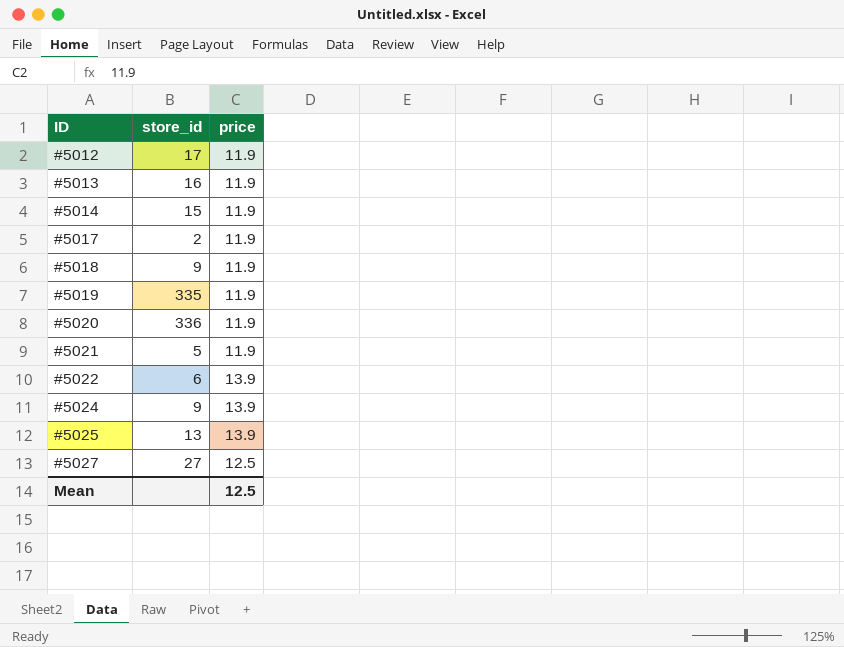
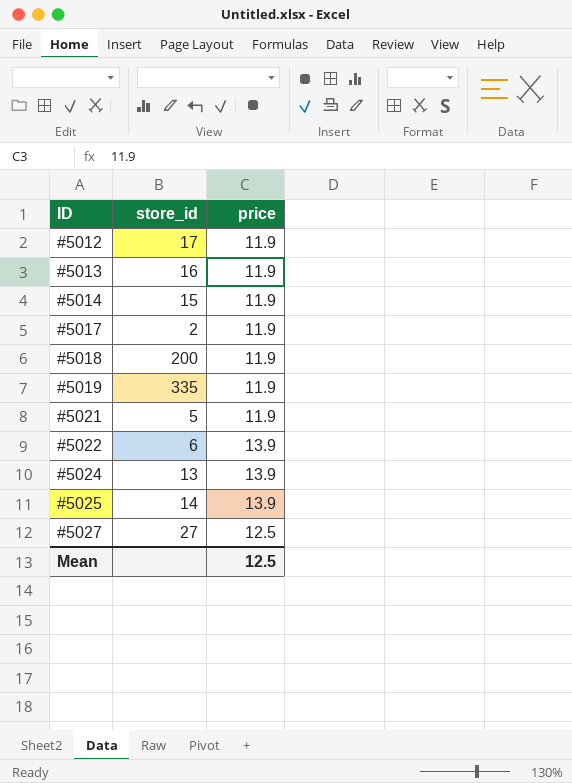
row #5020: 336 | 11.9 -> none
#5018 | store_id: 9 -> 200
#5024 | store_id: 9 -> 13
#5025 | store_id: 13 -> 14

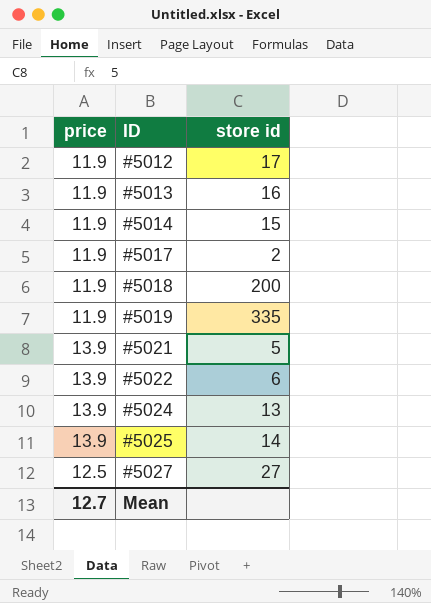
column price | position: 3 -> 1
column name: store_id -> store id
#5021 | price: 11.9 -> 13.9
Mean | price: 12.5 -> 12.7

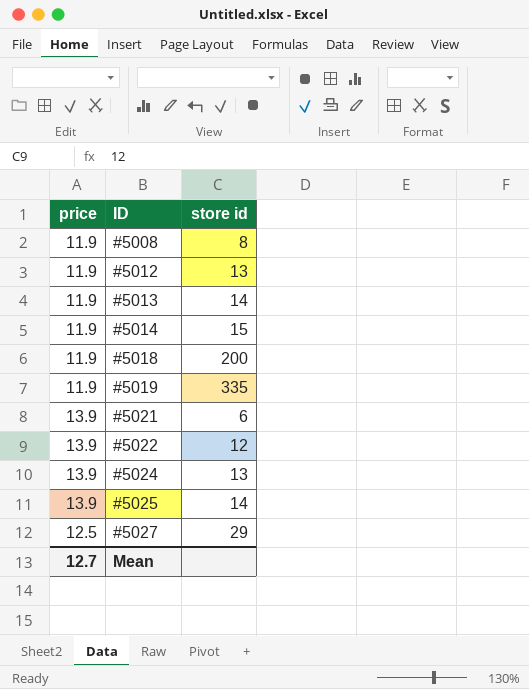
row #5017: 11.9 | 2 -> none
row #5008: none -> 11.9 | 8
#5012 | store id: 17 -> 13
#5013 | store id: 16 -> 14
#5021 | store id: 5 -> 6
#5022 | store id: 6 -> 12
#5027 | store id: 27 -> 29

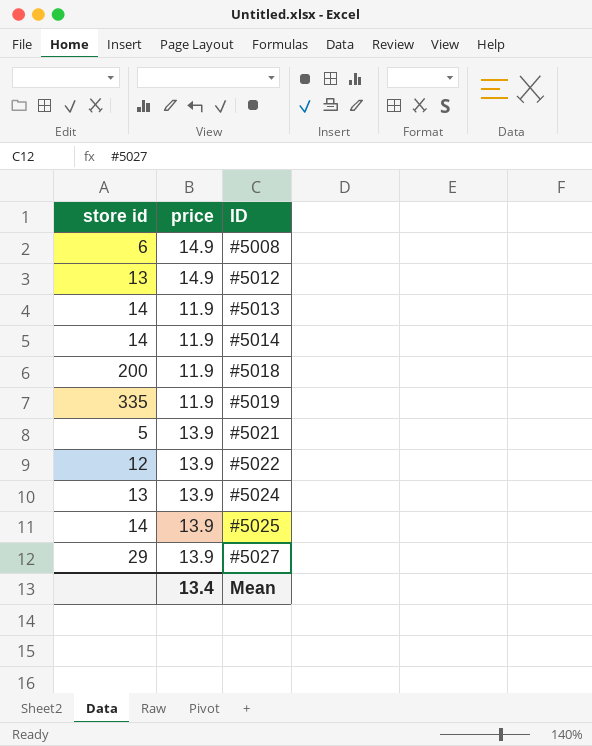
column store id | position: 3 -> 1
#5008 | store id: 8 -> 6
#5008 | price: 11.9 -> 14.9
#5012 | price: 11.9 -> 14.9
#5014 | store id: 15 -> 14
#5021 | store id: 6 -> 5
#5027 | price: 12.5 -> 13.9
Mean | price: 12.7 -> 13.4

